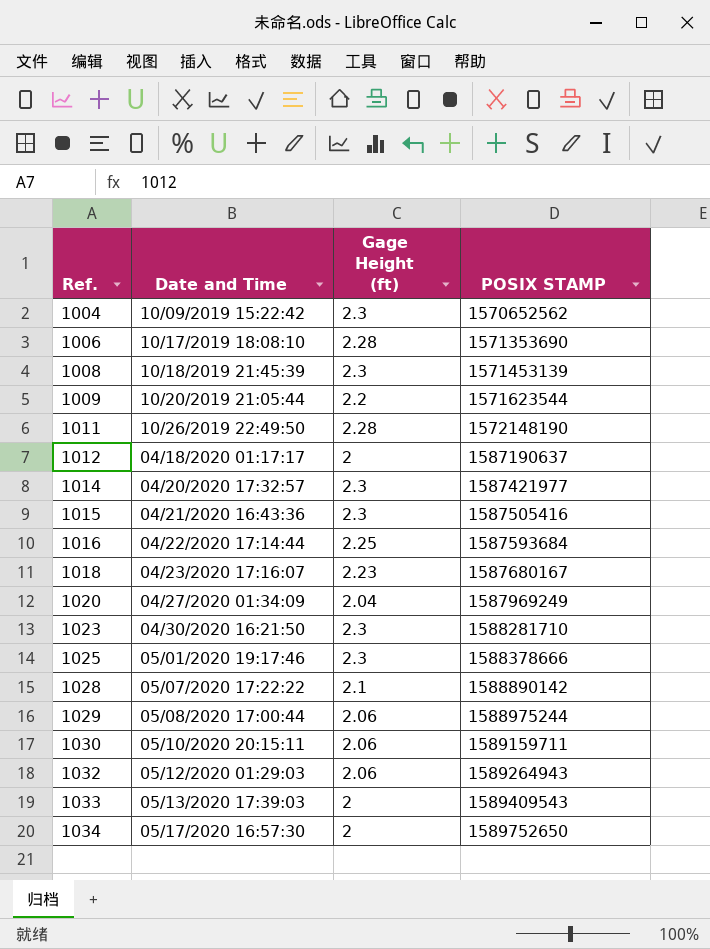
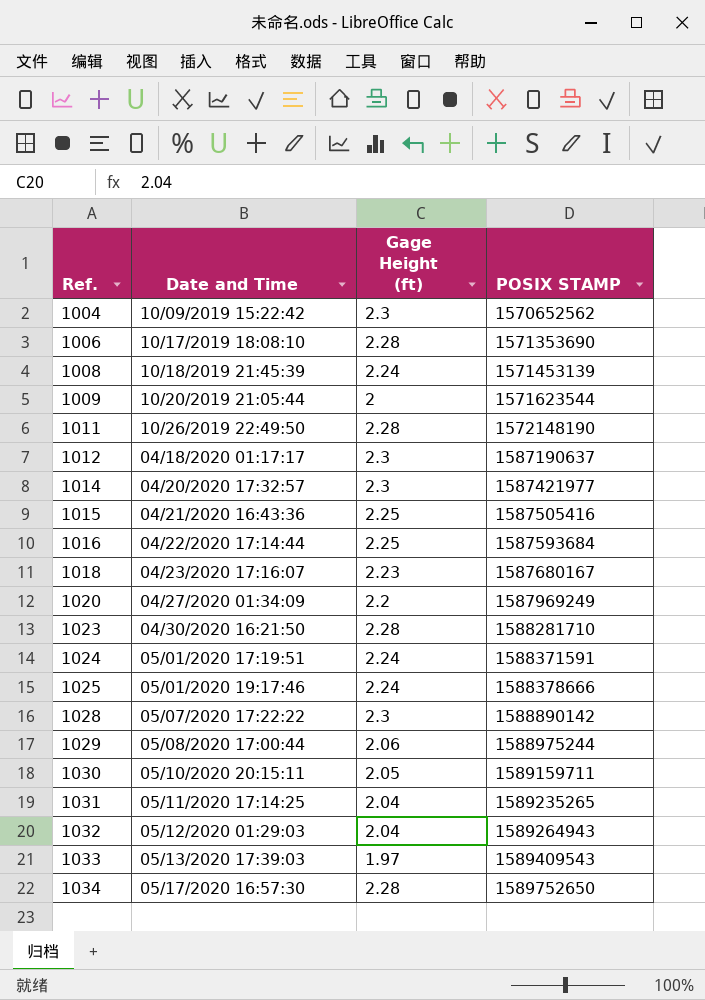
1008 | Gage Height (ft): 2.3 -> 2.24
1009 | Gage Height (ft): 2.2 -> 2
1012 | Gage Height (ft): 2 -> 2.3
1015 | Gage Height (ft): 2.3 -> 2.25
1020 | Gage Height (ft): 2.04 -> 2.2
1023 | Gage Height (ft): 2.3 -> 2.28
row 1024: none -> 05/01/2020 17:19:51 | 2.24 | 1588371591
1025 | Gage Height (ft): 2.3 -> 2.24
1028 | Gage Height (ft): 2.1 -> 2.3
1030 | Gage Height (ft): 2.06 -> 2.05
row 1031: none -> 05/11/2020 17:14:25 | 2.04 | 1589235265
1032 | Gage Height (ft): 2.06 -> 2.04
1033 | Gage Height (ft): 2 -> 1.97
1034 | Gage Height (ft): 2 -> 2.28

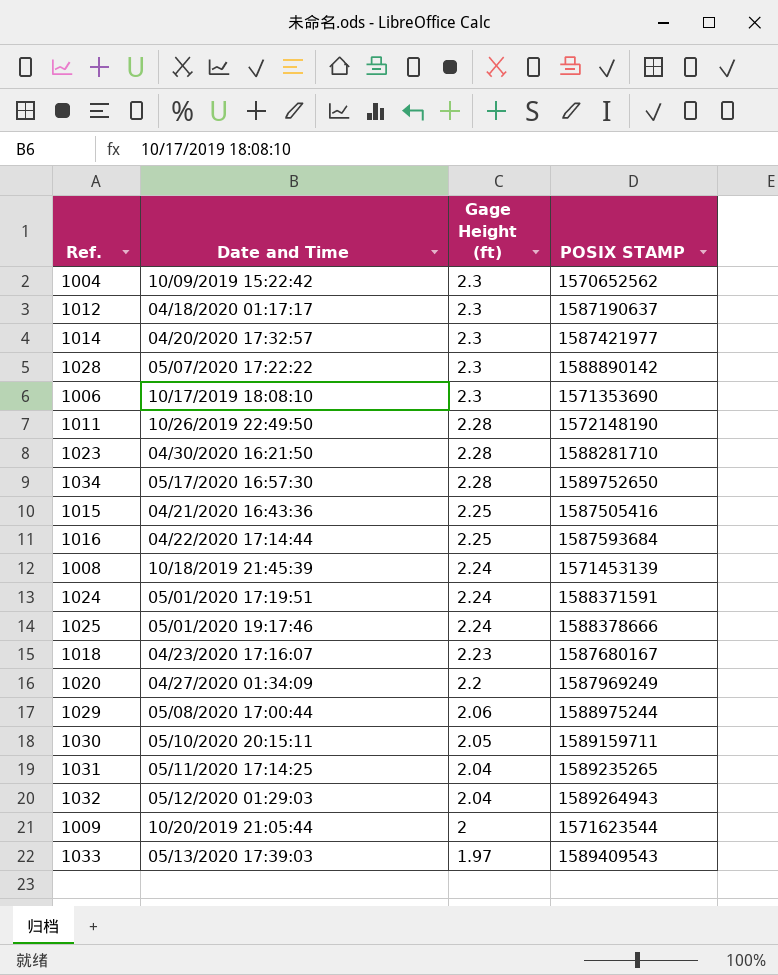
row order: Ref. ascending -> Gage Height (ft) descending
1006 | Gage Height (ft): 2.28 -> 2.3

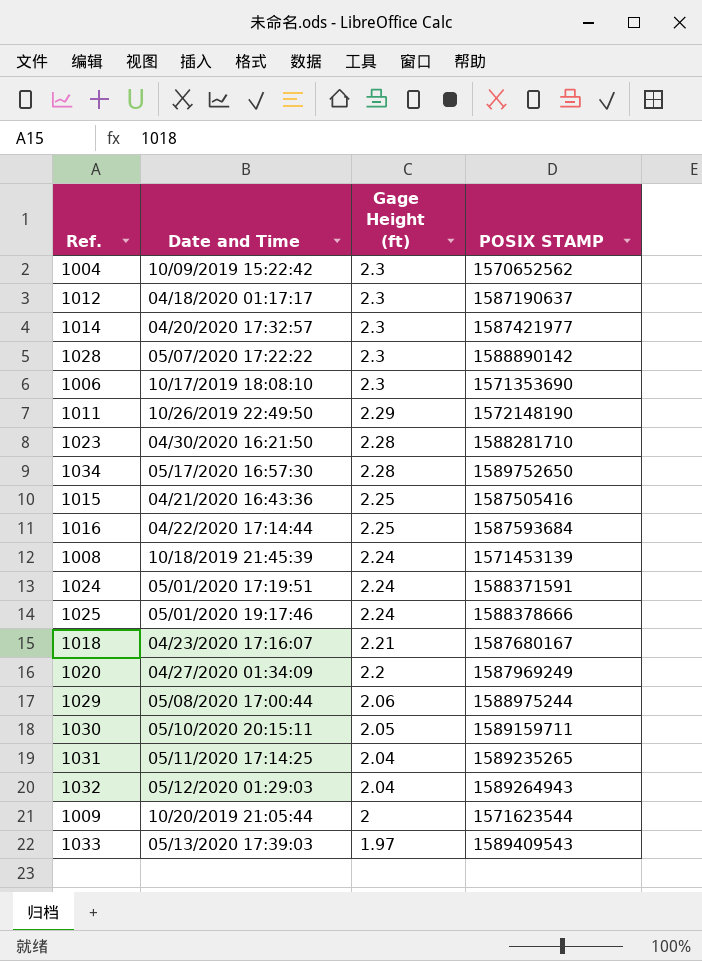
1011 | Gage Height (ft): 2.28 -> 2.29
1018 | Gage Height (ft): 2.23 -> 2.21

